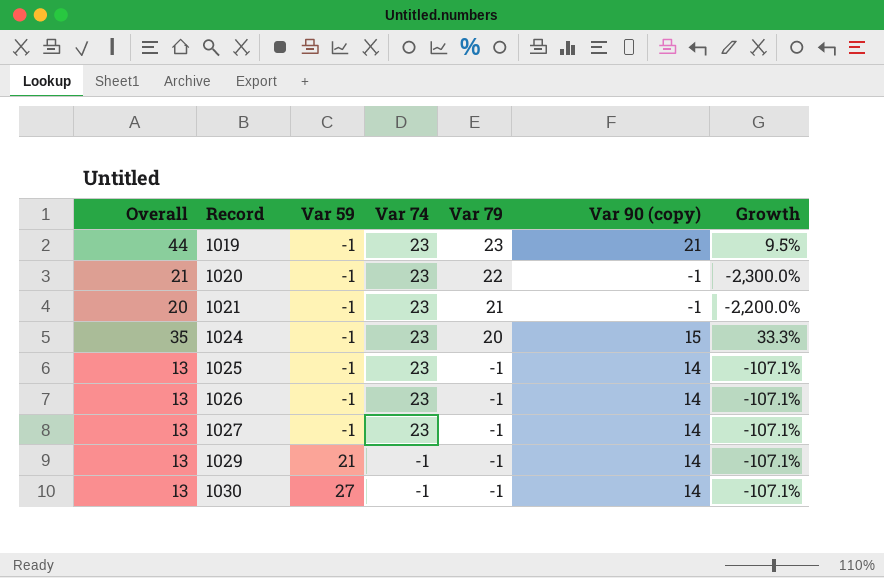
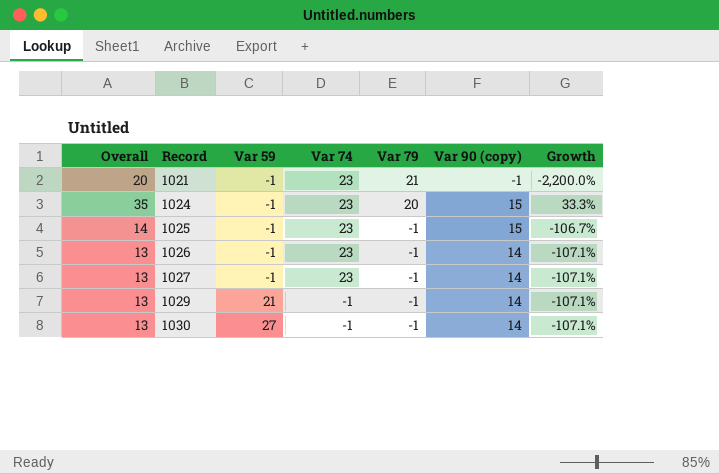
row 1019: 44 | -1 | 23 | 23 | 21 | 9.5% -> none
row 1020: 21 | -1 | 23 | 22 | -1 | -2,300.0% -> none
1025 | Overall: 13 -> 14
1025 | Var 90 (copy): 14 -> 15
1025 | Growth: -107.1% -> -106.7%

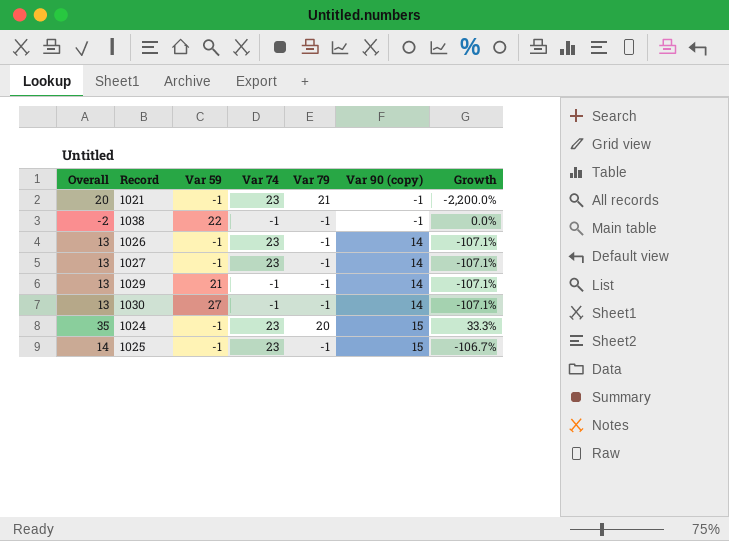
row order: Record ascending -> Var 90 (copy) ascending
row 1038: none -> -2 | 22 | -1 | -1 | -1 | 0.0%

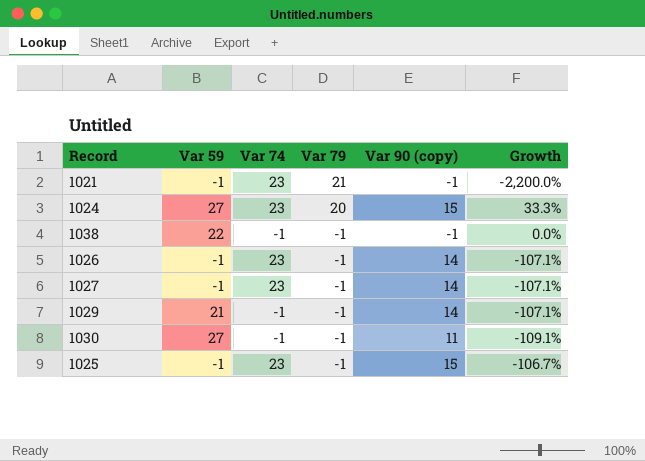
row order: Var 90 (copy) ascending -> Var 79 descending
column Overall | formula: [Var 79] + [Var 90 (copy)] -> none
1024 | Var 59: -1 -> 27
1030 | Var 90 (copy): 14 -> 11
1030 | Growth: -107.1% -> -109.1%

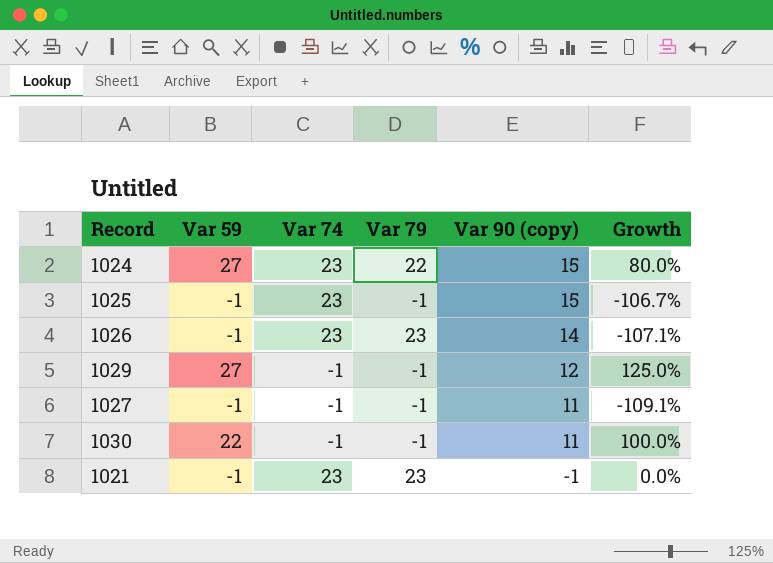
row order: Var 79 descending -> Var 90 (copy) descending
column Growth | formula: ([Var 79] - [Var 90 (copy)]) / [Var 90 (copy)] -> ([Var 59] - [Var 90 (copy)]) / [Var 90 (copy)]
row 1038: 22 | -1 | -1 | -1 | 0.0% -> none
1024 | Var 79: 20 -> 22
1026 | Var 79: -1 -> 23
1029 | Var 59: 21 -> 27
1029 | Var 90 (copy): 14 -> 12
1027 | Var 74: 23 -> -1
1027 | Var 90 (copy): 14 -> 11
1030 | Var 59: 27 -> 22
1021 | Var 79: 21 -> 23

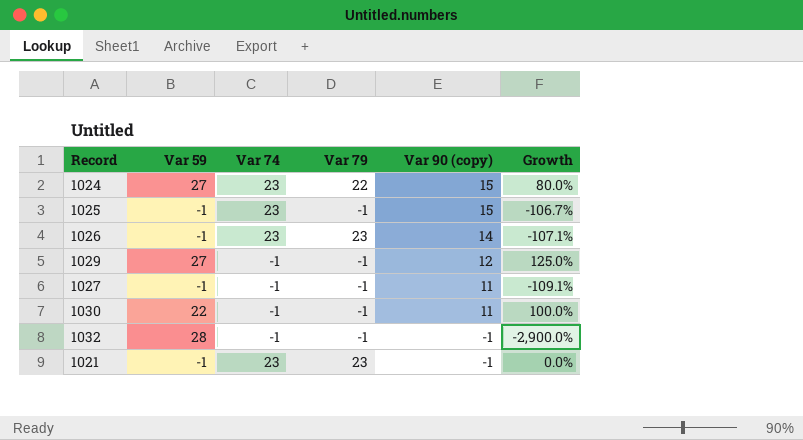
row 1032: none -> 28 | -1 | -1 | -1 | -2,900.0%

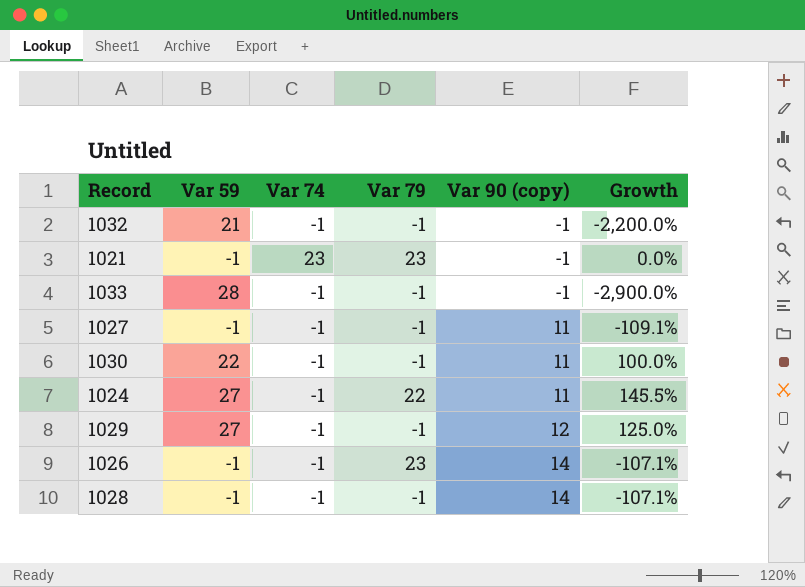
row order: Var 90 (copy) descending -> Var 90 (copy) ascending
row 1025: -1 | 23 | -1 | 15 | -106.7% -> none
1032 | Var 59: 28 -> 21
1032 | Growth: -2,900.0% -> -2,200.0%
row 1033: none -> 28 | -1 | -1 | -1 | -2,900.0%
1024 | Var 74: 23 -> -1
1024 | Var 90 (copy): 15 -> 11
1024 | Growth: 80.0% -> 145.5%
1026 | Var 74: 23 -> -1
row 1028: none -> -1 | -1 | -1 | 14 | -107.1%

